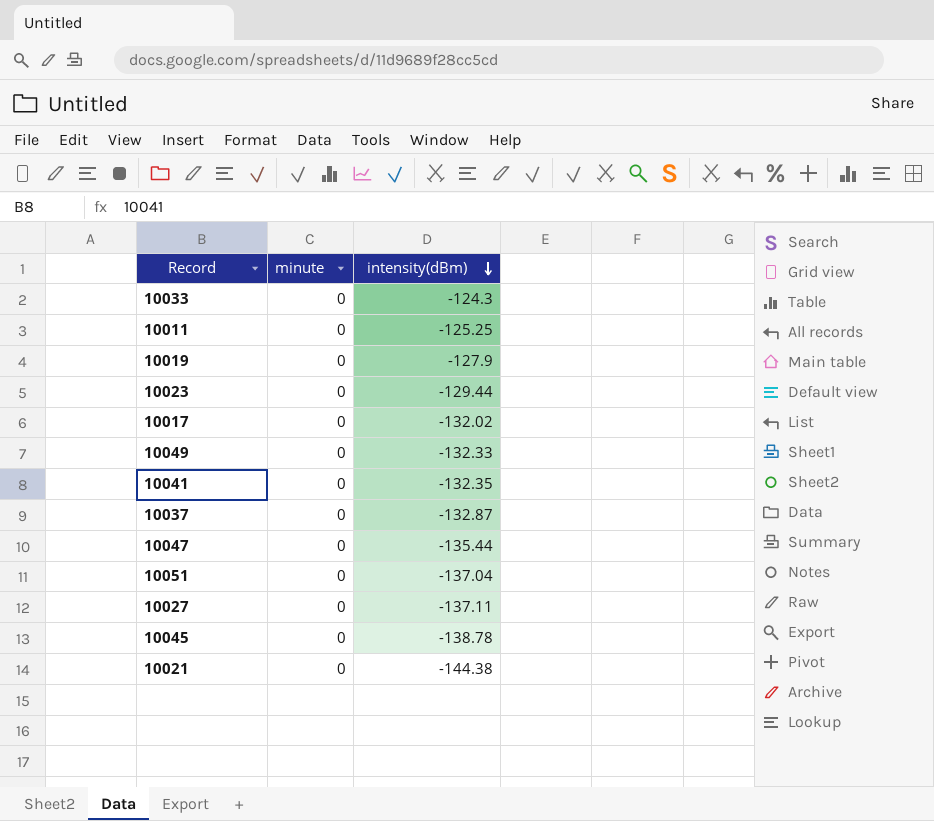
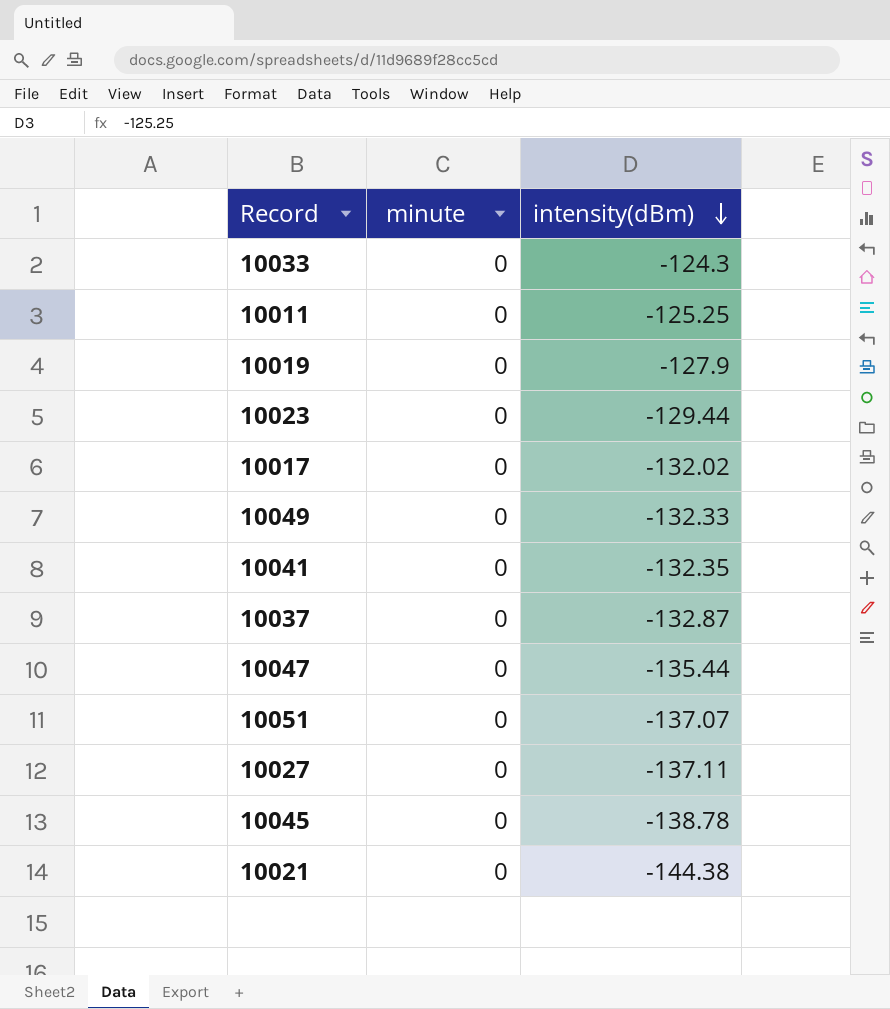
10051 | intensity(dBm): -137.04 -> -137.07

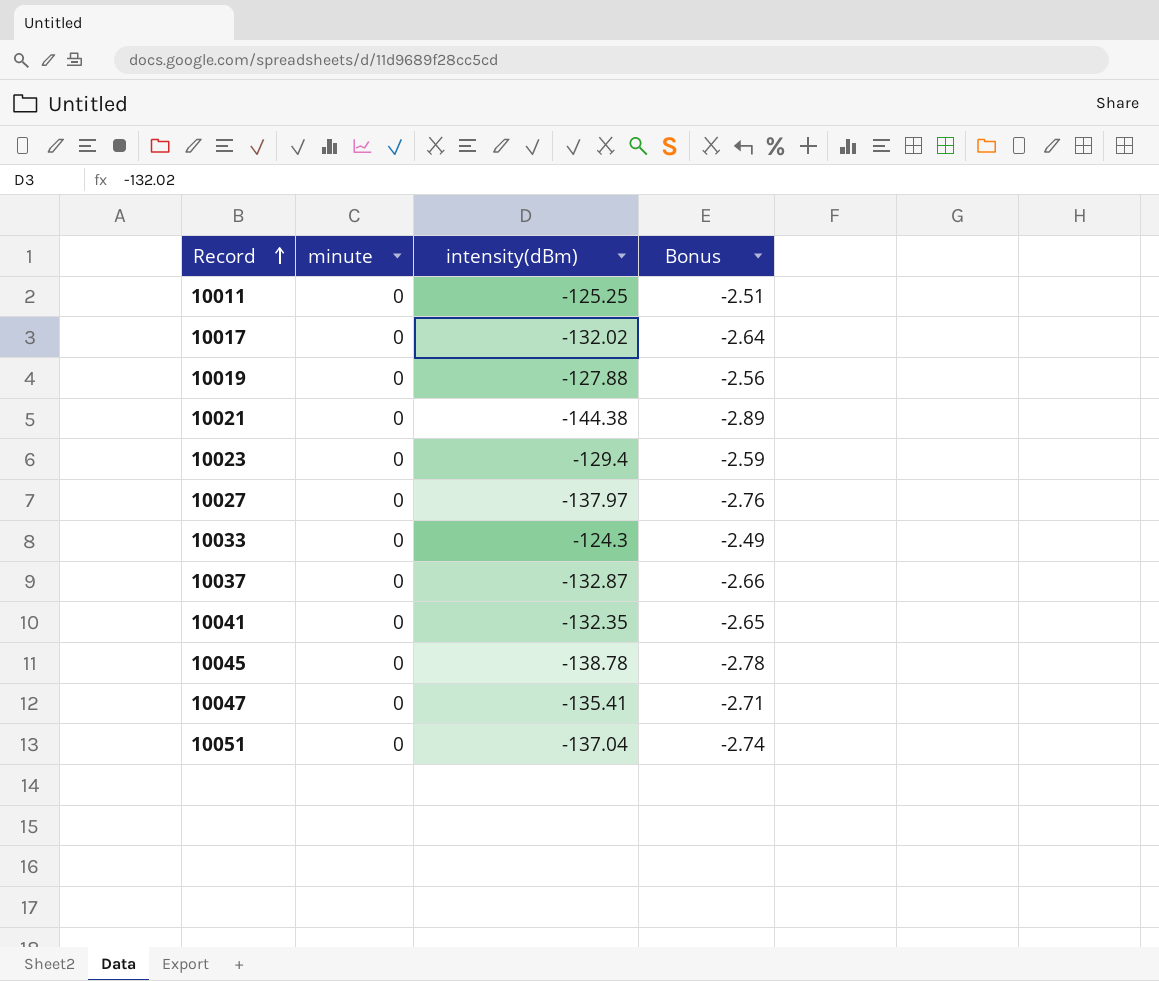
row order: intensity(dBm) descending -> Record ascending
column Bonus | formula: none -> [intensity(dBm)] * 0.02
row 10049: 0 | -132.33 -> none
10019 | intensity(dBm): -127.9 -> -127.88
10023 | intensity(dBm): -129.44 -> -129.4
10027 | intensity(dBm): -137.11 -> -137.97
10047 | intensity(dBm): -135.44 -> -135.41
10051 | intensity(dBm): -137.07 -> -137.04

